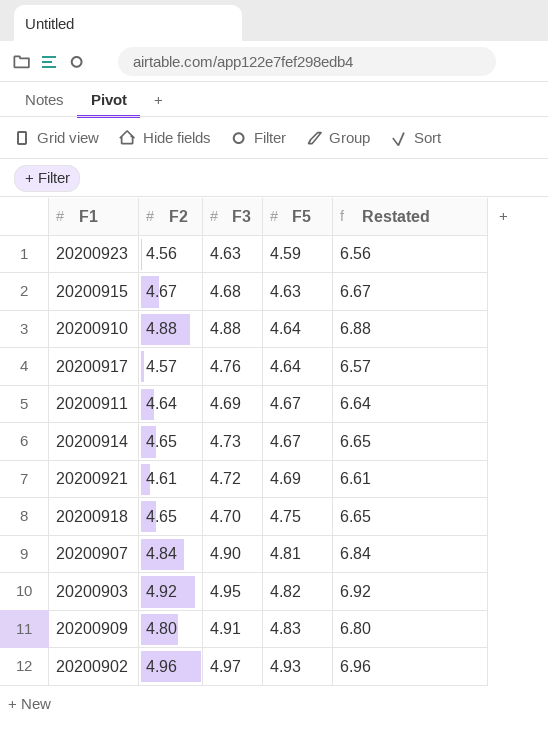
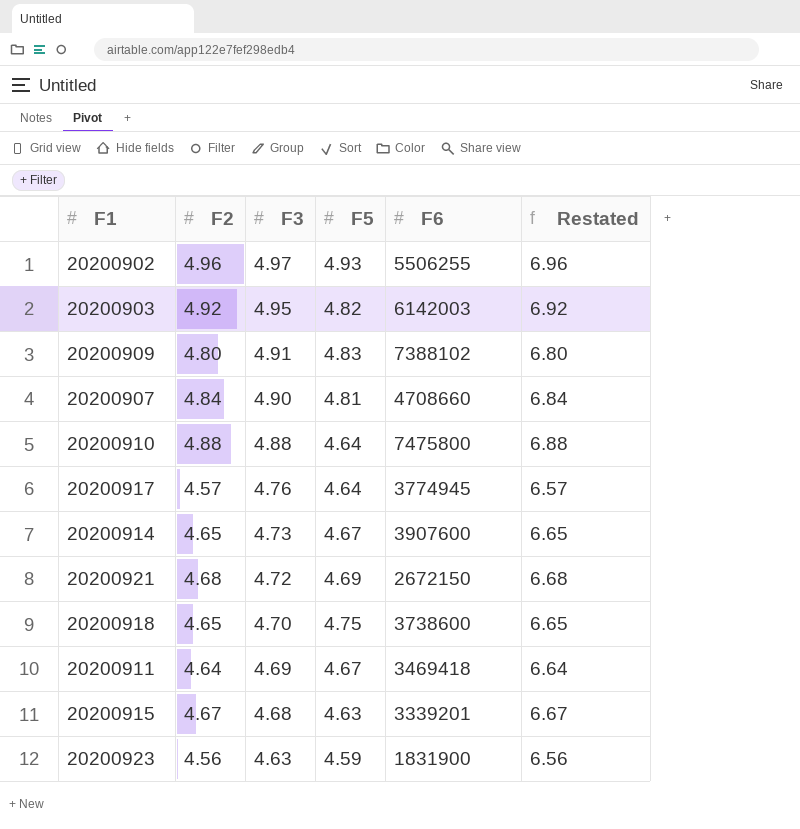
row order: F5 ascending -> F3 descending
column F6 | position: none -> 5
20200921 | F2: 4.61 -> 4.68
20200921 | Restated: 6.61 -> 6.68

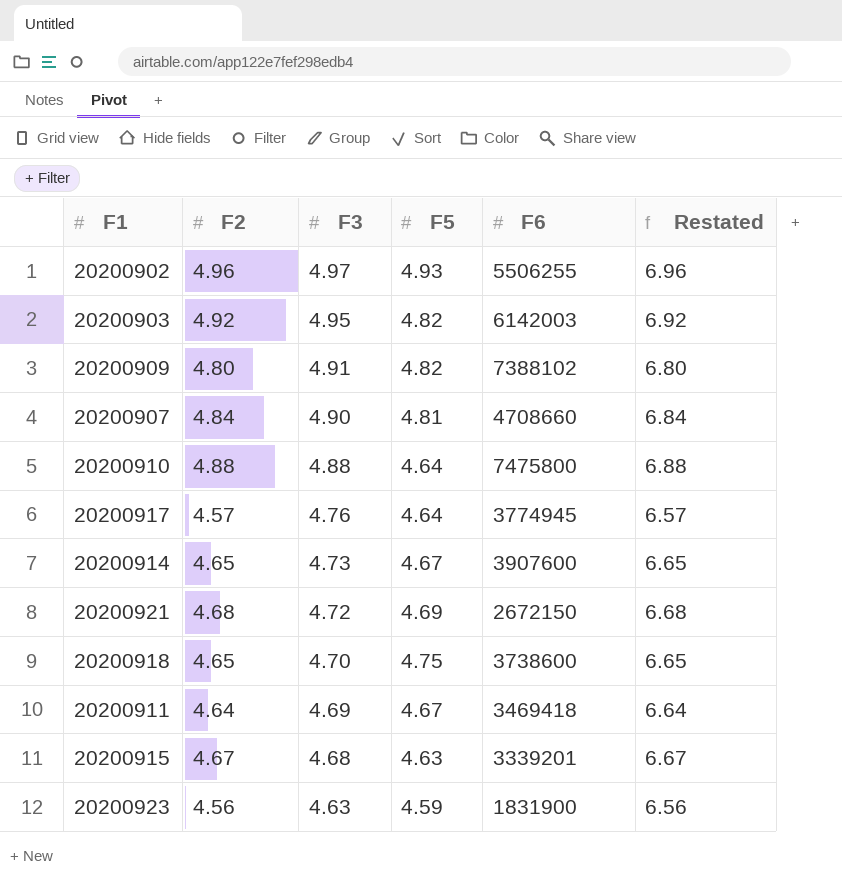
20200909 | F5: 4.83 -> 4.82

